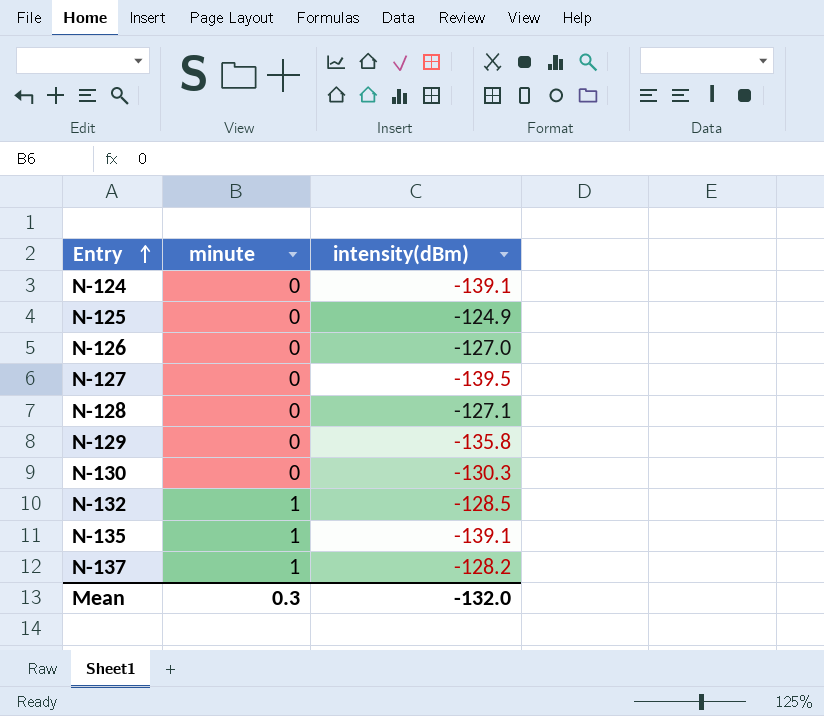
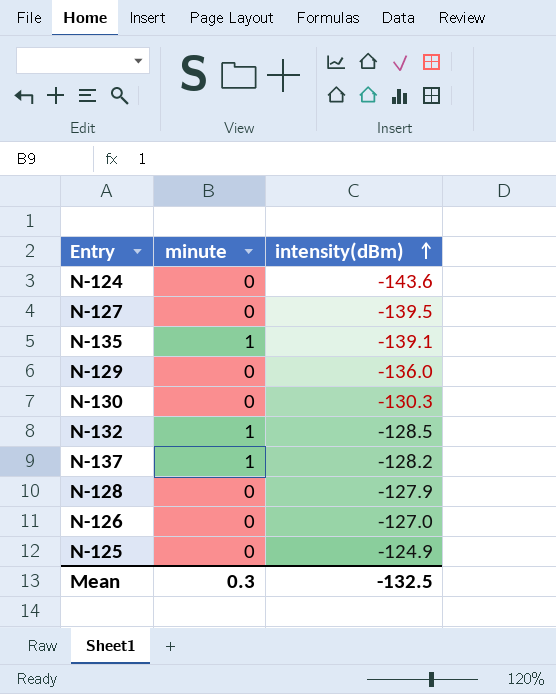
row order: Entry ascending -> intensity(dBm) ascending
N-124 | intensity(dBm): -139.1 -> -143.6
N-129 | intensity(dBm): -135.8 -> -136.0
N-128 | intensity(dBm): -127.1 -> -127.9
Mean | intensity(dBm): -132.0 -> -132.5

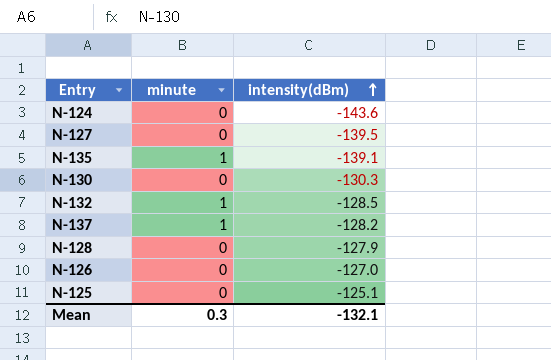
row N-129: 0 | -136.0 -> none
N-125 | intensity(dBm): -124.9 -> -125.1
Mean | intensity(dBm): -132.5 -> -132.1

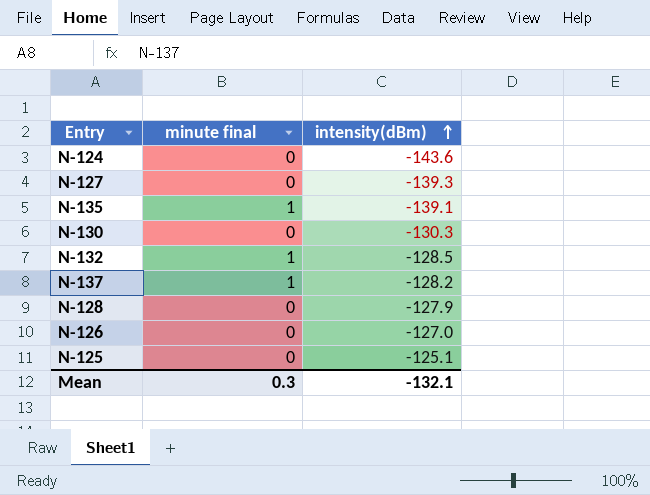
column name: minute -> minute final
N-127 | intensity(dBm): -139.5 -> -139.3

